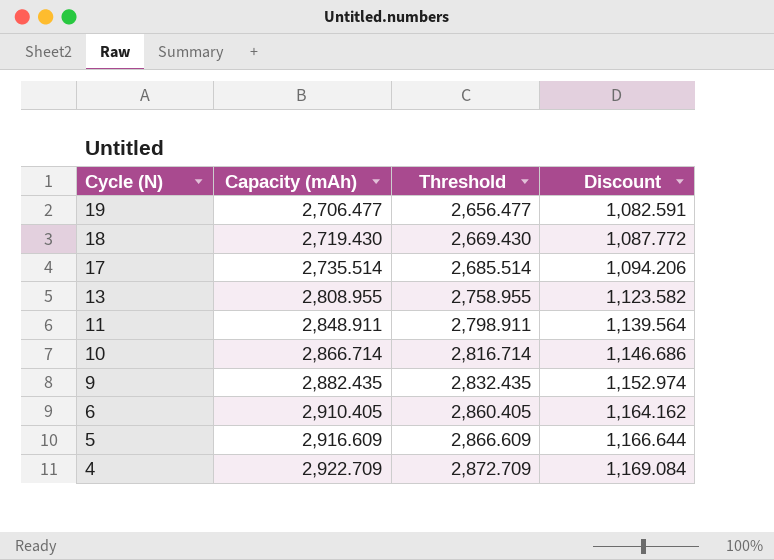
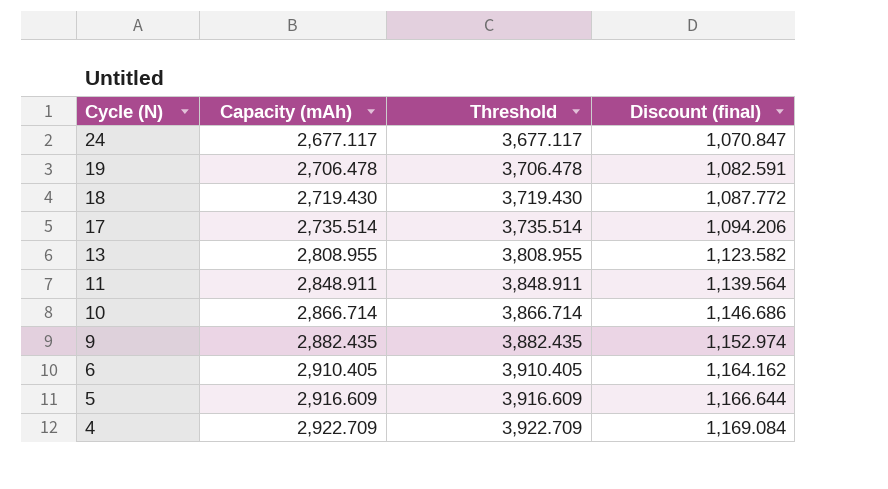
column Threshold | formula: [Capacity (mAh)] - 50 -> [Capacity (mAh)] + 1000
column name: Discount -> Discount (final)
row 24: none -> 2,677.117 | 3,677.117 | 1,070.847
19 | Capacity (mAh): 2,706.477 -> 2,706.478

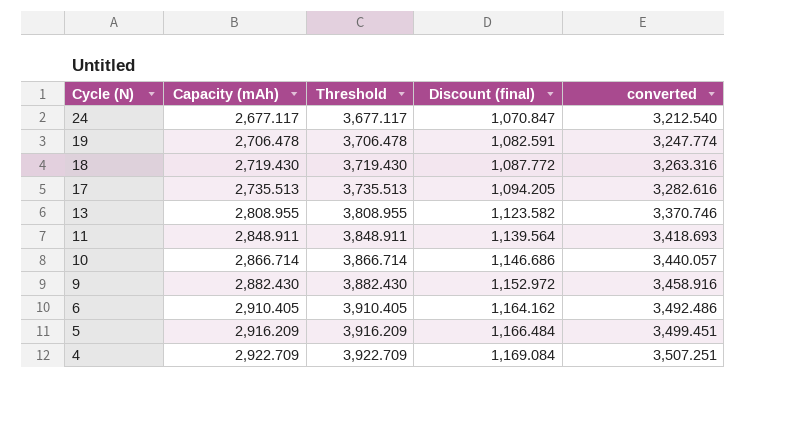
column converted | formula: none -> [Capacity (mAh)] * 1.2
17 | Capacity (mAh): 2,735.514 -> 2,735.513
17 | Threshold: 3,735.514 -> 3,735.513
17 | Discount (final): 1,094.206 -> 1,094.205
9 | Capacity (mAh): 2,882.435 -> 2,882.430
9 | Threshold: 3,882.435 -> 3,882.430
9 | Discount (final): 1,152.974 -> 1,152.972
5 | Capacity (mAh): 2,916.609 -> 2,916.209
5 | Threshold: 3,916.609 -> 3,916.209
5 | Discount (final): 1,166.644 -> 1,166.484

